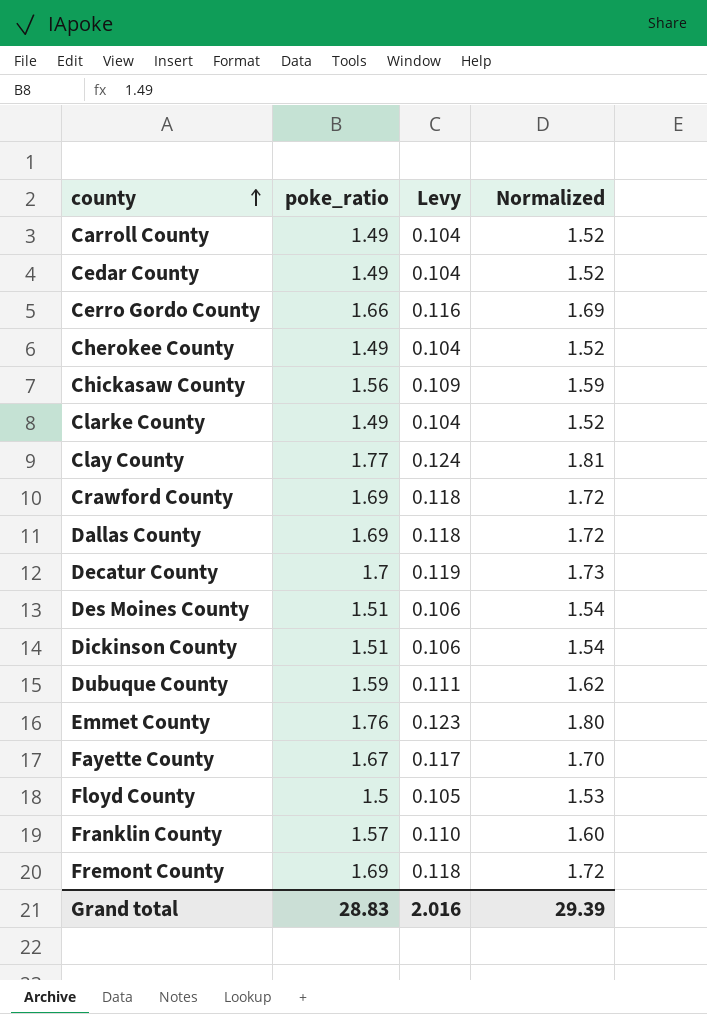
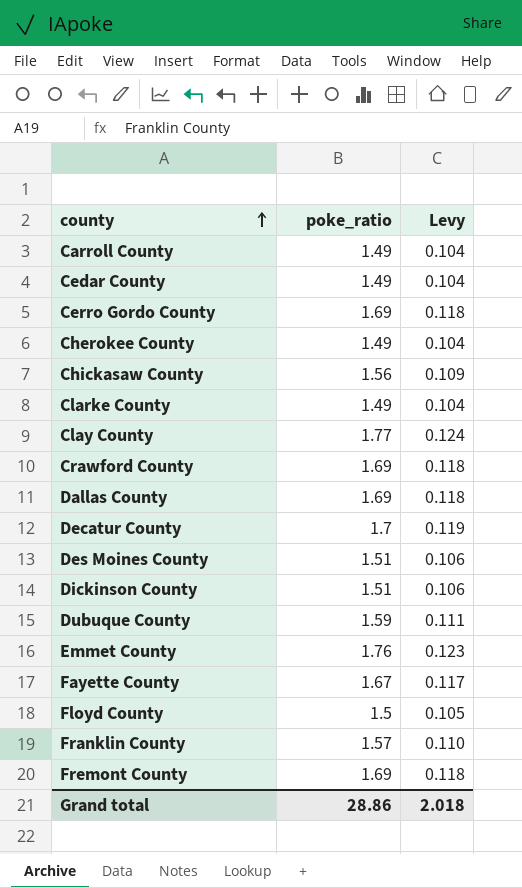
column Normalized | formula: [poke_ratio] * 1.02 -> none
Cerro Gordo County | poke_ratio: 1.66 -> 1.69
Cerro Gordo County | Levy: 0.116 -> 0.118
Grand total | poke_ratio: 28.83 -> 28.86
Grand total | Levy: 2.016 -> 2.018

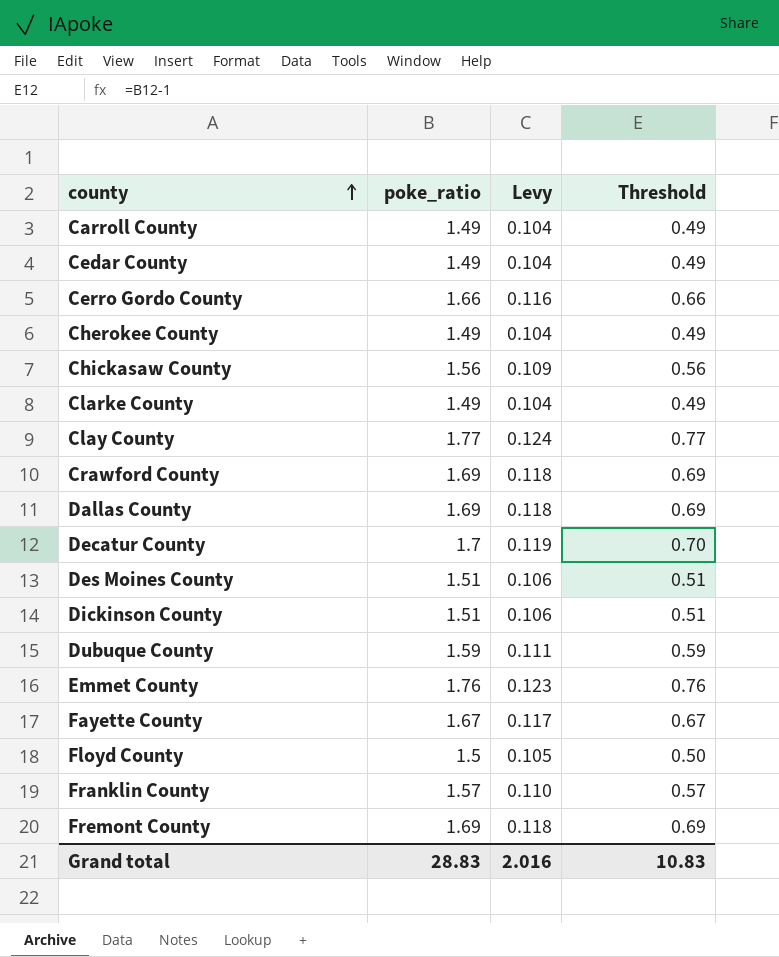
column Threshold | formula: none -> [poke_ratio] - 1
Cerro Gordo County | poke_ratio: 1.69 -> 1.66
Cerro Gordo County | Levy: 0.118 -> 0.116
Grand total | poke_ratio: 28.86 -> 28.83
Grand total | Levy: 2.018 -> 2.016

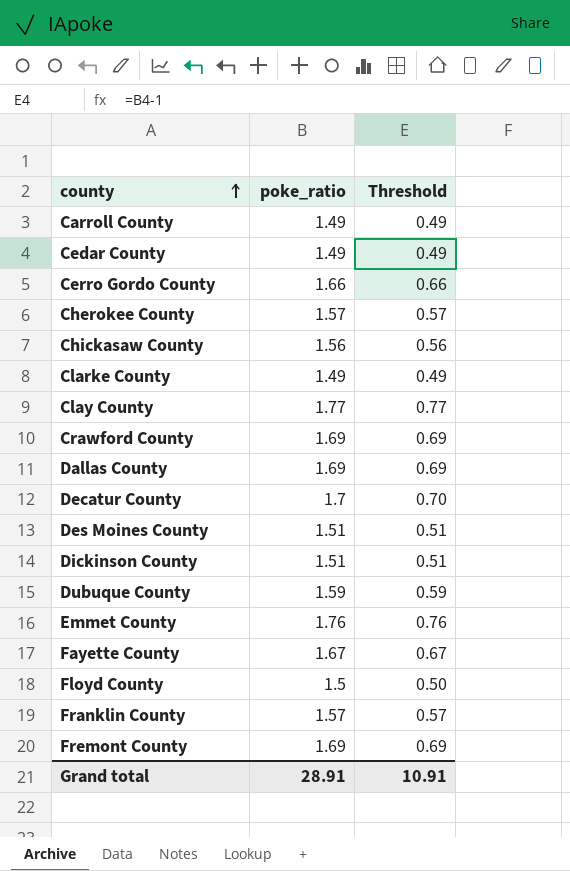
column Levy | formula: [poke_ratio] * 0.07 -> none
Cherokee County | poke_ratio: 1.49 -> 1.57
Cherokee County | Threshold: 0.49 -> 0.57
Grand total | poke_ratio: 28.83 -> 28.91
Grand total | Threshold: 10.83 -> 10.91

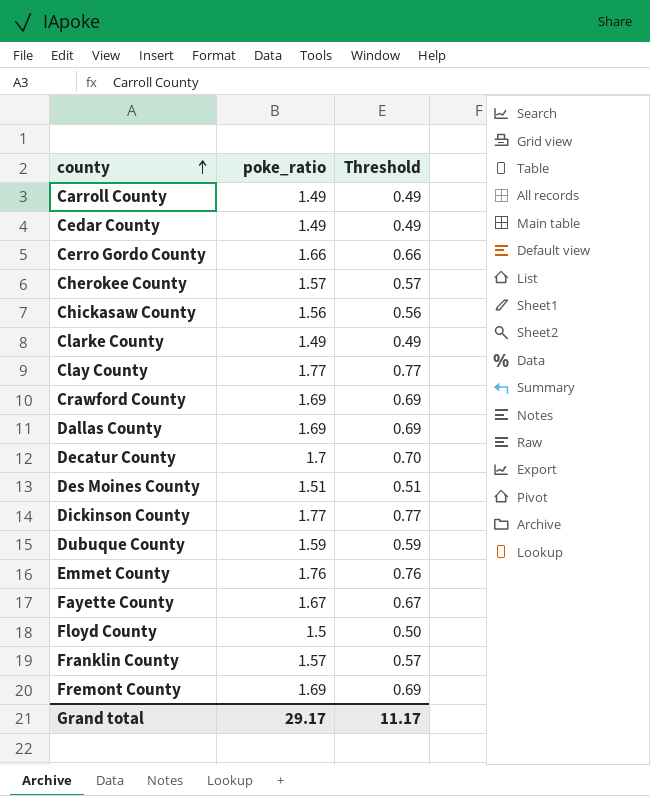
Dickinson County | poke_ratio: 1.51 -> 1.77
Dickinson County | Threshold: 0.51 -> 0.77
Grand total | poke_ratio: 28.91 -> 29.17
Grand total | Threshold: 10.91 -> 11.17

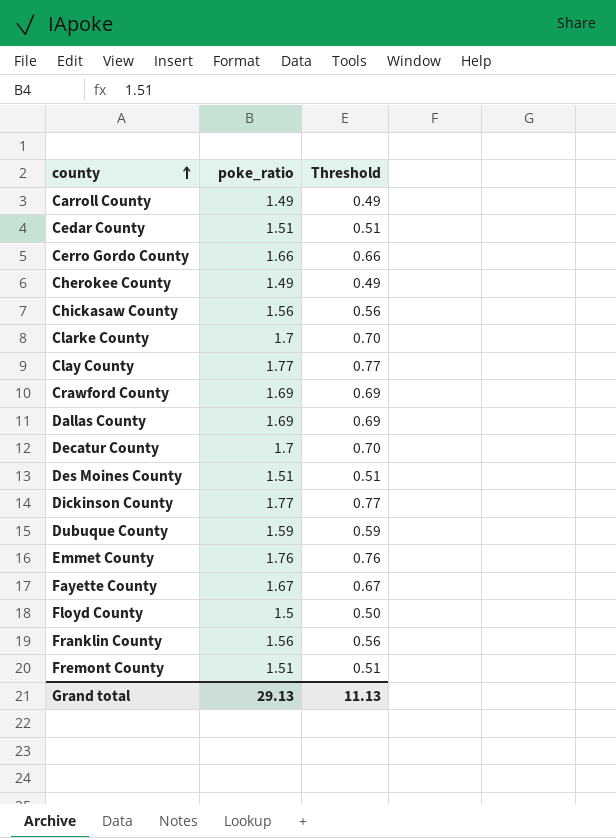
Cedar County | poke_ratio: 1.49 -> 1.51
Cedar County | Threshold: 0.49 -> 0.51
Cherokee County | poke_ratio: 1.57 -> 1.49
Cherokee County | Threshold: 0.57 -> 0.49
Clarke County | poke_ratio: 1.49 -> 1.7
Clarke County | Threshold: 0.49 -> 0.70
Franklin County | poke_ratio: 1.57 -> 1.56
Franklin County | Threshold: 0.57 -> 0.56
Fremont County | poke_ratio: 1.69 -> 1.51
Fremont County | Threshold: 0.69 -> 0.51
Grand total | poke_ratio: 29.17 -> 29.13
Grand total | Threshold: 11.17 -> 11.13

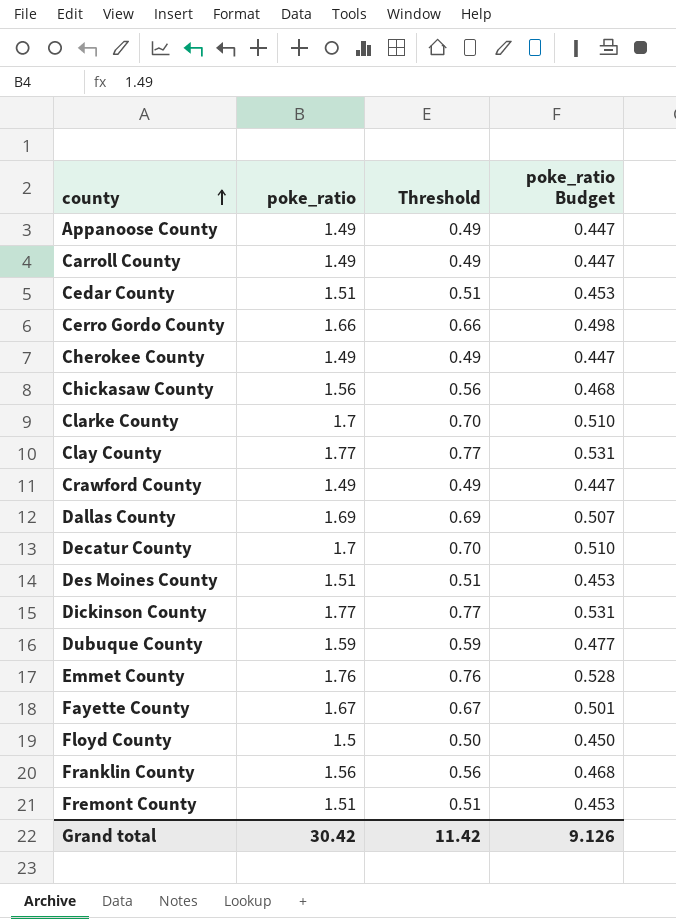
column poke_ratio Budget | formula: none -> [poke_ratio] * 0.3
row Appanoose County: none -> 1.49 | 0.49 | 0.447
Crawford County | poke_ratio: 1.69 -> 1.49
Crawford County | Threshold: 0.69 -> 0.49
Grand total | poke_ratio: 29.13 -> 30.42
Grand total | Threshold: 11.13 -> 11.42

